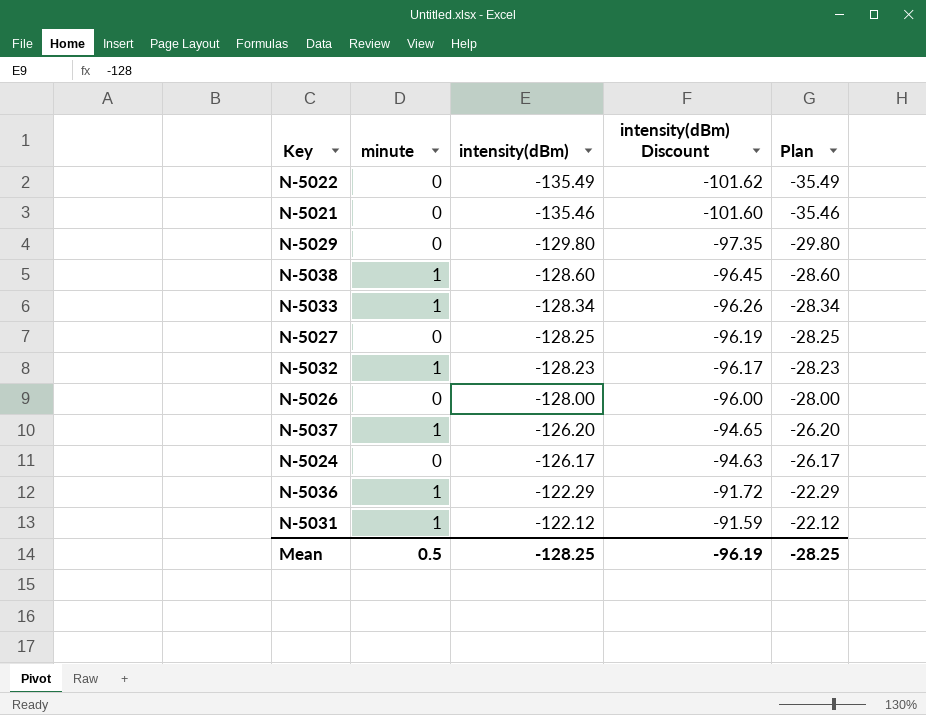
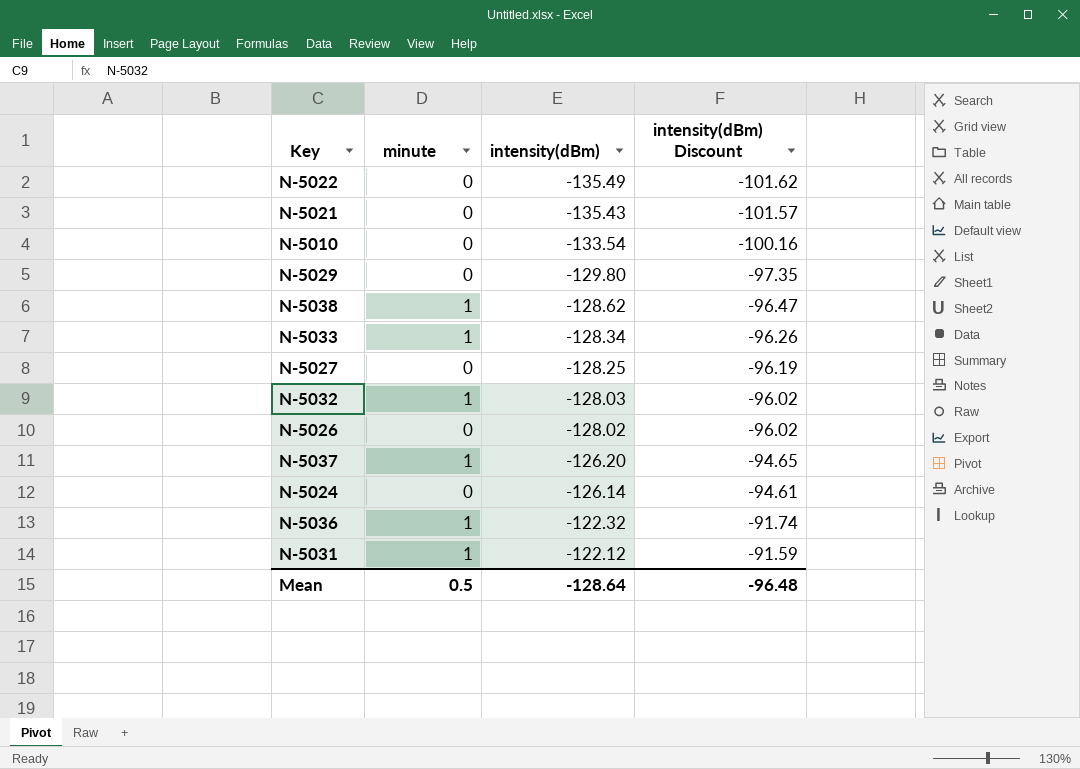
column Plan | formula: [intensity(dBm)] + 100 -> none
N-5021 | intensity(dBm): -135.46 -> -135.43
N-5021 | intensity(dBm) Discount: -101.60 -> -101.57
row N-5010: none -> 0 | -133.54 | -100.16
N-5038 | intensity(dBm): -128.60 -> -128.62
N-5038 | intensity(dBm) Discount: -96.45 -> -96.47
N-5032 | intensity(dBm): -128.23 -> -128.03
N-5032 | intensity(dBm) Discount: -96.17 -> -96.02
N-5026 | intensity(dBm): -128.00 -> -128.02
N-5026 | intensity(dBm) Discount: -96.00 -> -96.02
N-5024 | intensity(dBm): -126.17 -> -126.14
N-5024 | intensity(dBm) Discount: -94.63 -> -94.61
N-5036 | intensity(dBm): -122.29 -> -122.32
N-5036 | intensity(dBm) Discount: -91.72 -> -91.74
Mean | intensity(dBm): -128.25 -> -128.64
Mean | intensity(dBm) Discount: -96.19 -> -96.48

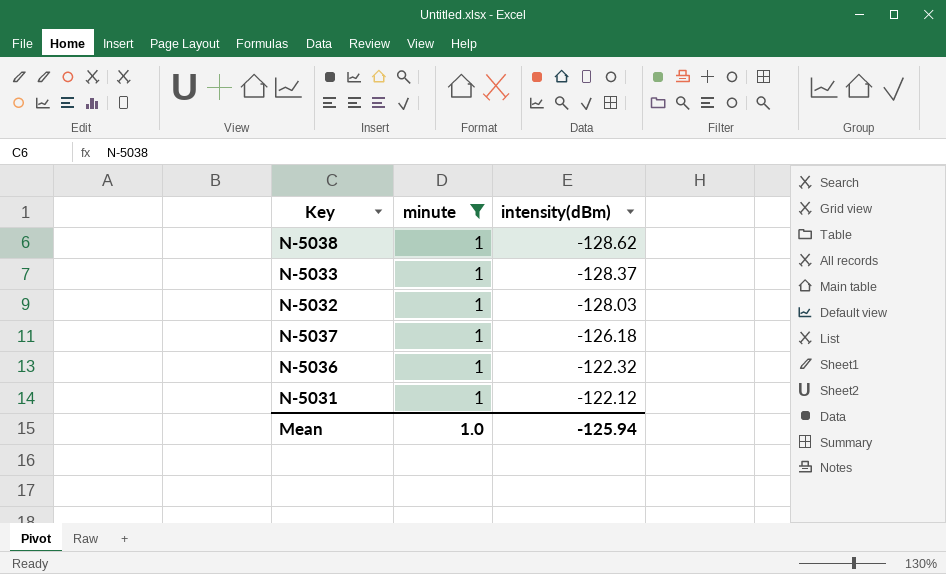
filter: none -> minute = 1
column intensity(dBm) Discount | formula: [intensity(dBm)] * 0.75 -> none
N-5033 | intensity(dBm): -128.34 -> -128.37
N-5037 | intensity(dBm): -126.20 -> -126.18
Mean | minute: 0.5 -> 1.0
Mean | intensity(dBm): -128.64 -> -125.94

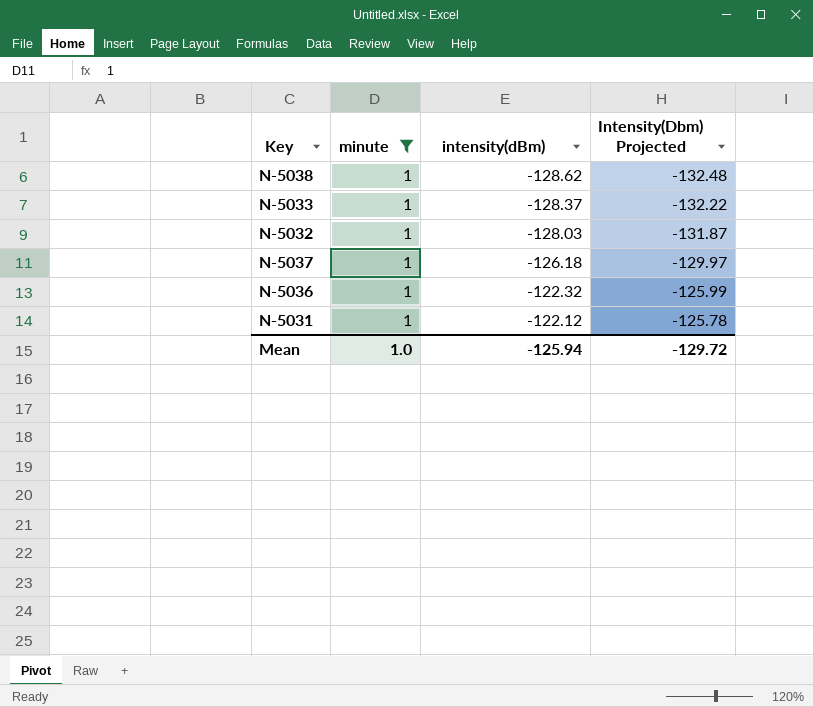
column Intensity(Dbm) Projected | formula: none -> [intensity(dBm)] * 1.03

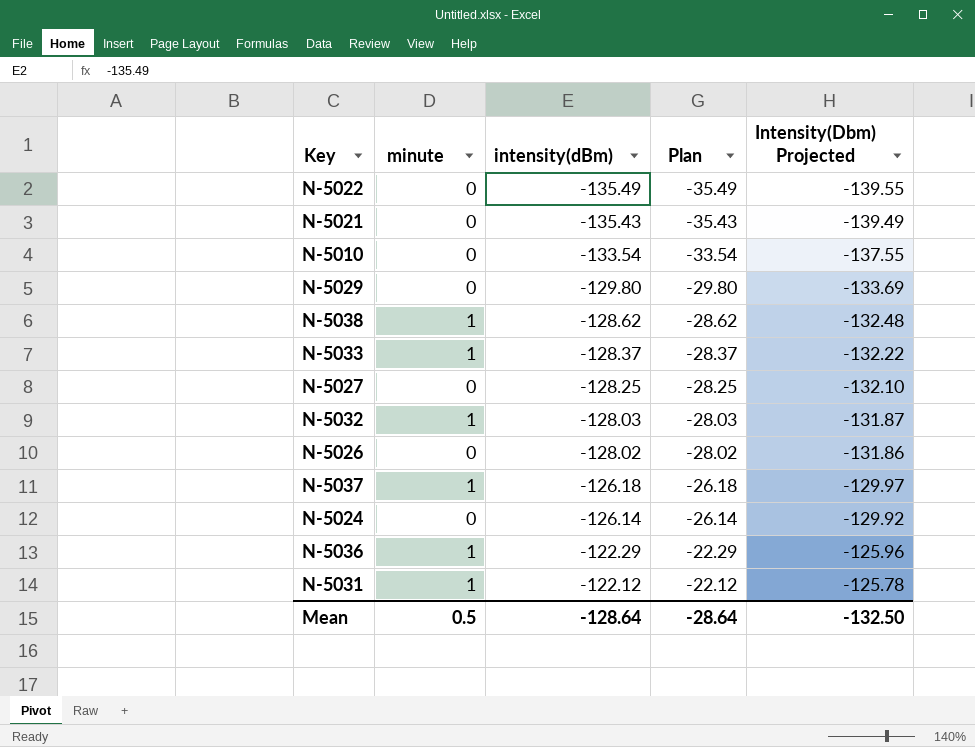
filter: minute = 1 -> none
column Plan | formula: none -> [intensity(dBm)] + 100
N-5036 | intensity(dBm): -122.32 -> -122.29
N-5036 | Intensity(Dbm) Projected: -125.99 -> -125.96
Mean | minute: 1.0 -> 0.5
Mean | intensity(dBm): -125.94 -> -128.64
Mean | Intensity(Dbm) Projected: -129.72 -> -132.50

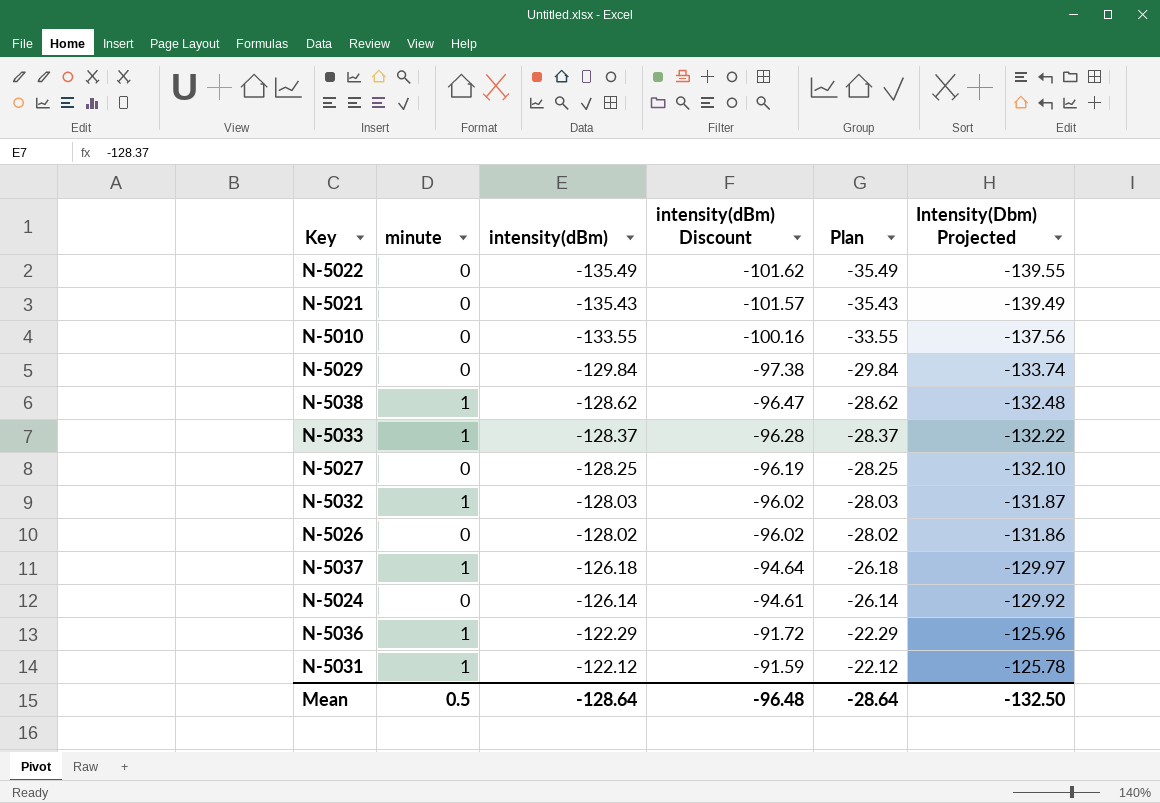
column intensity(dBm) Discount | formula: none -> [intensity(dBm)] * 0.75
N-5010 | intensity(dBm): -133.54 -> -133.55
N-5010 | Plan: -33.54 -> -33.55
N-5010 | Intensity(Dbm) Projected: -137.55 -> -137.56
N-5029 | intensity(dBm): -129.80 -> -129.84
N-5029 | Plan: -29.80 -> -29.84
N-5029 | Intensity(Dbm) Projected: -133.69 -> -133.74

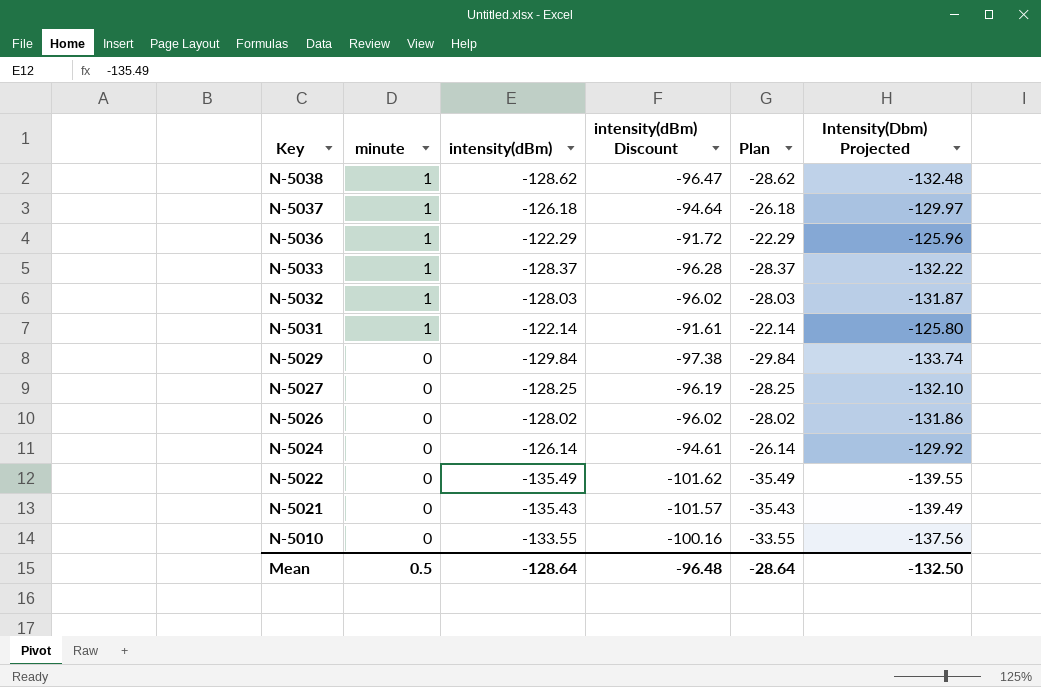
row order: intensity(dBm) ascending -> Key descending
N-5031 | intensity(dBm): -122.12 -> -122.14
N-5031 | intensity(dBm) Discount: -91.59 -> -91.61
N-5031 | Plan: -22.12 -> -22.14
N-5031 | Intensity(Dbm) Projected: -125.78 -> -125.80

